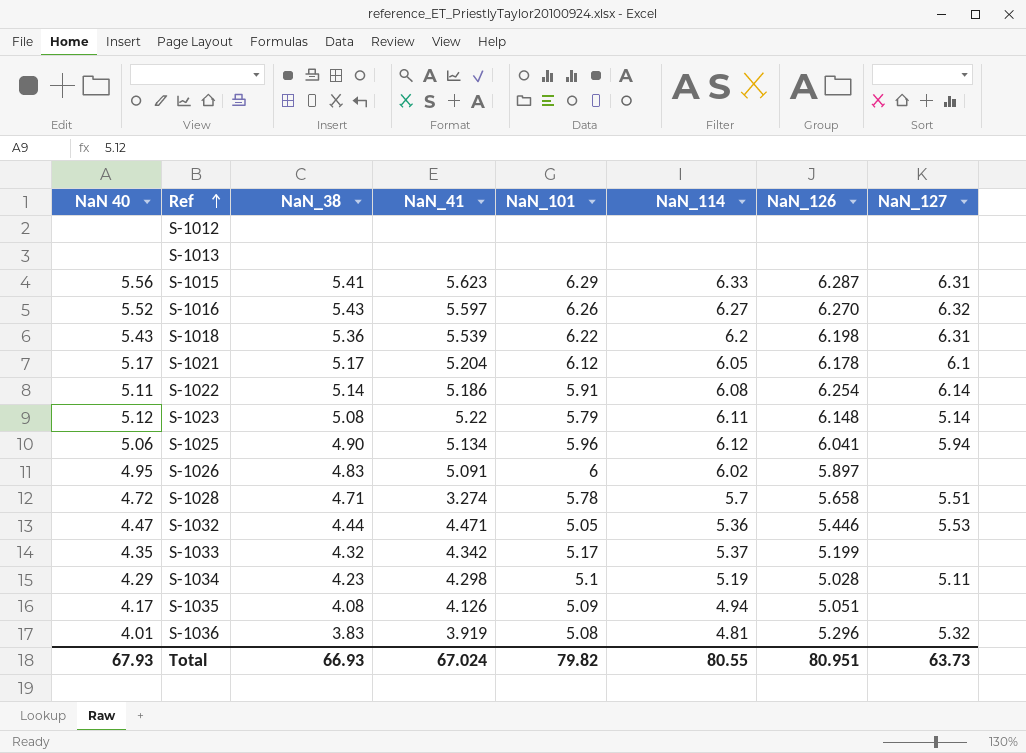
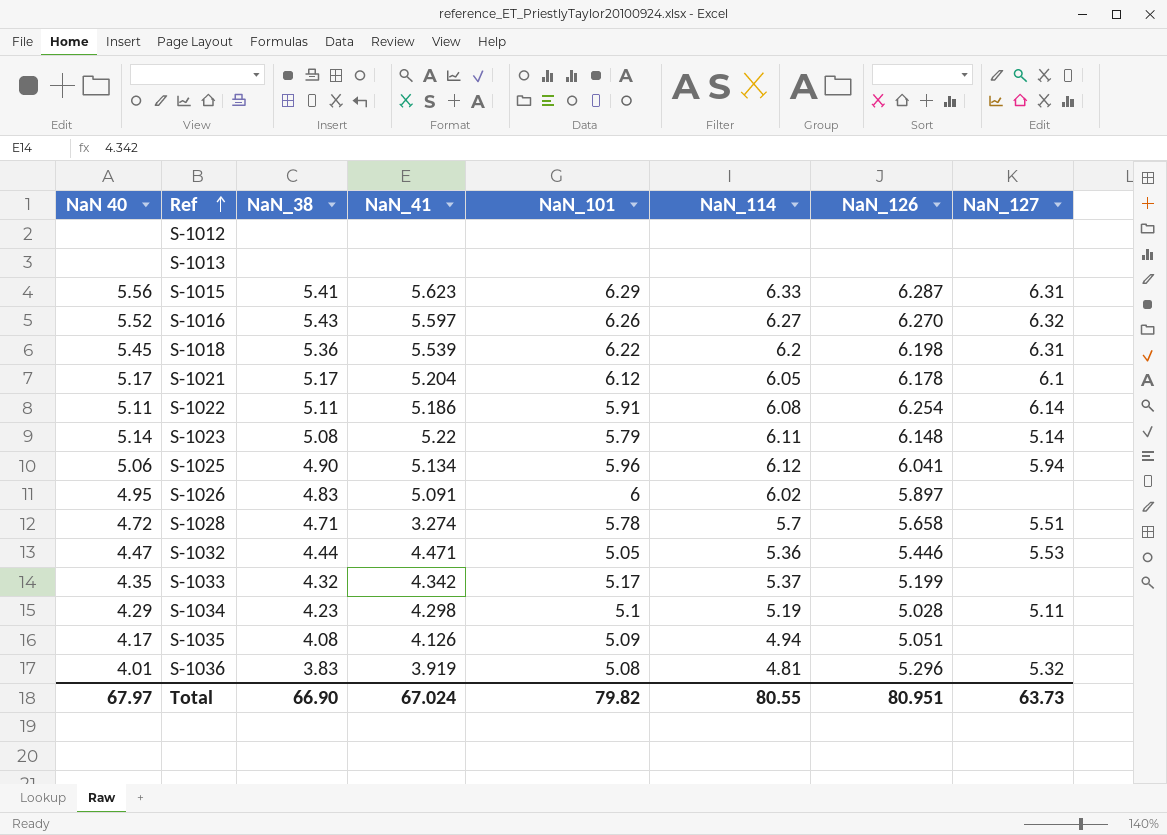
S-1018 | NaN 40: 5.43 -> 5.45
S-1022 | NaN_38: 5.14 -> 5.11
S-1023 | NaN 40: 5.12 -> 5.14
Total | NaN 40: 67.93 -> 67.97
Total | NaN_38: 66.93 -> 66.90

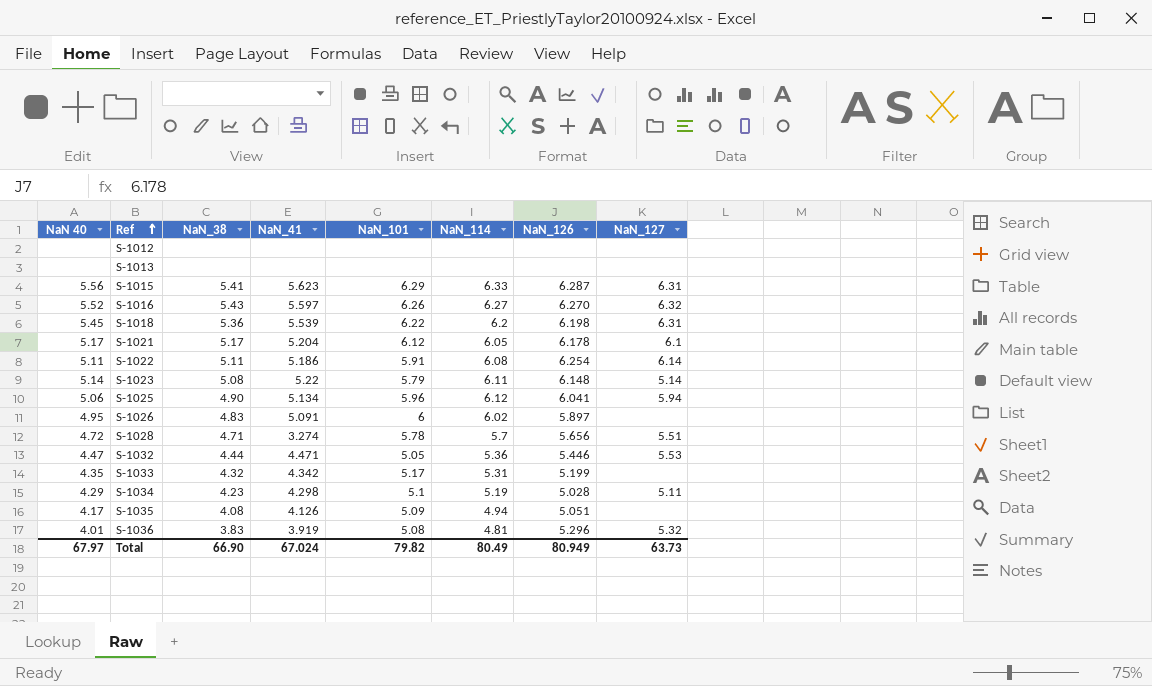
S-1028 | NaN_126: 5.658 -> 5.656
S-1033 | NaN_114: 5.37 -> 5.31
Total | NaN_114: 80.55 -> 80.49
Total | NaN_126: 80.951 -> 80.949

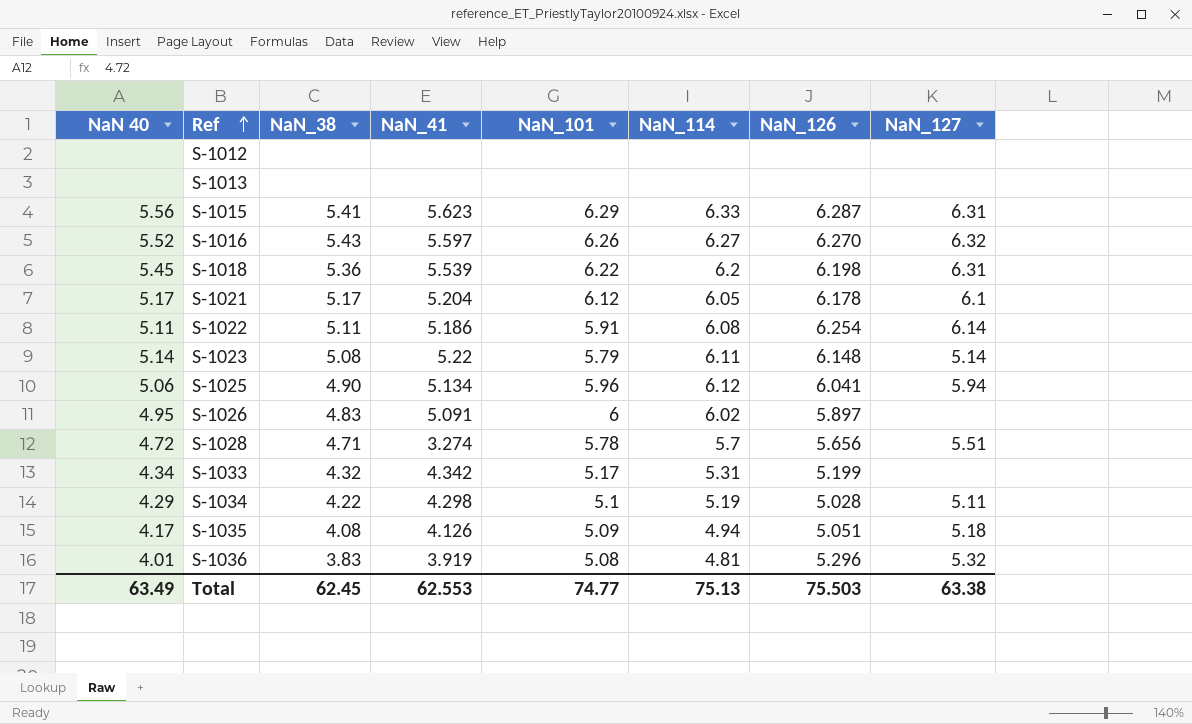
row S-1032: 4.47 | 4.44 | 4.471 | 5.05 | 5.36 | 5.446 | 5.53 -> none
S-1033 | NaN 40: 4.35 -> 4.34
S-1034 | NaN_38: 4.23 -> 4.22
S-1035 | NaN_127: none -> 5.18
Total | NaN 40: 67.97 -> 63.49
Total | NaN_38: 66.90 -> 62.45
Total | NaN_41: 67.024 -> 62.553
Total | NaN_101: 79.82 -> 74.77
Total | NaN_114: 80.49 -> 75.13
Total | NaN_126: 80.949 -> 75.503
Total | NaN_127: 63.73 -> 63.38

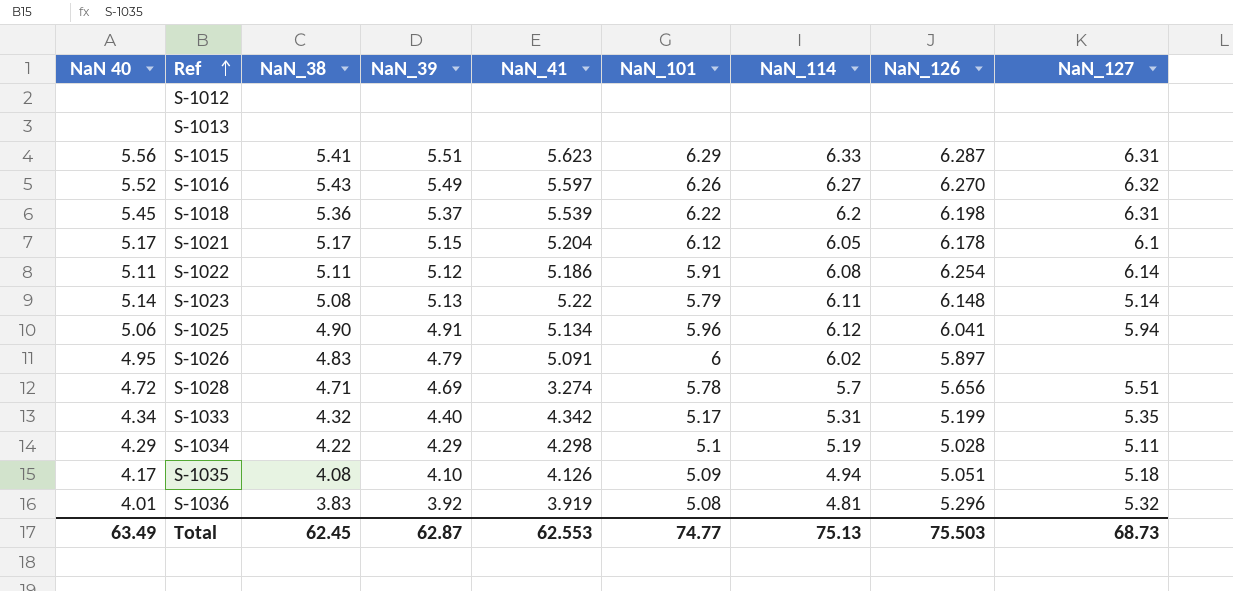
column NaN_39 | position: none -> 4
S-1033 | NaN_127: none -> 5.35
Total | NaN_127: 63.38 -> 68.73

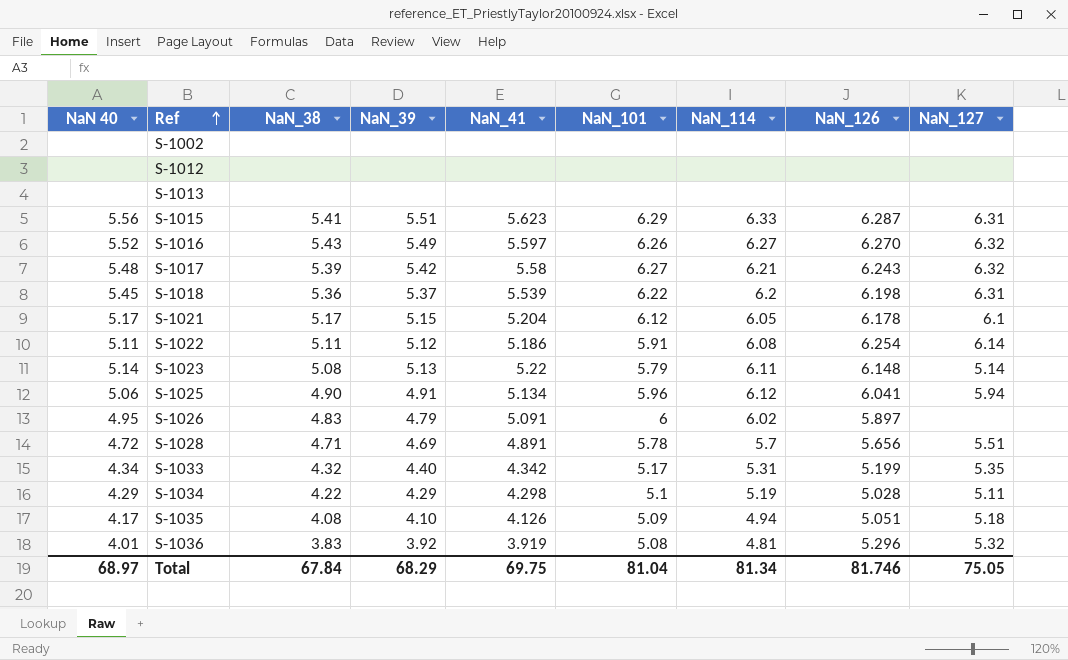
row S-1002: none -> none | none | none | none | none | none | none | none
row S-1017: none -> 5.48 | 5.39 | 5.42 | 5.58 | 6.27 | 6.21 | 6.243 | 6.32
S-1028 | NaN_41: 3.274 -> 4.891
Total | NaN 40: 63.49 -> 68.97
Total | NaN_38: 62.45 -> 67.84
Total | NaN_39: 62.87 -> 68.29
Total | NaN_41: 62.553 -> 69.75
Total | NaN_101: 74.77 -> 81.04
Total | NaN_114: 75.13 -> 81.34
Total | NaN_126: 75.503 -> 81.746
Total | NaN_127: 68.73 -> 75.05

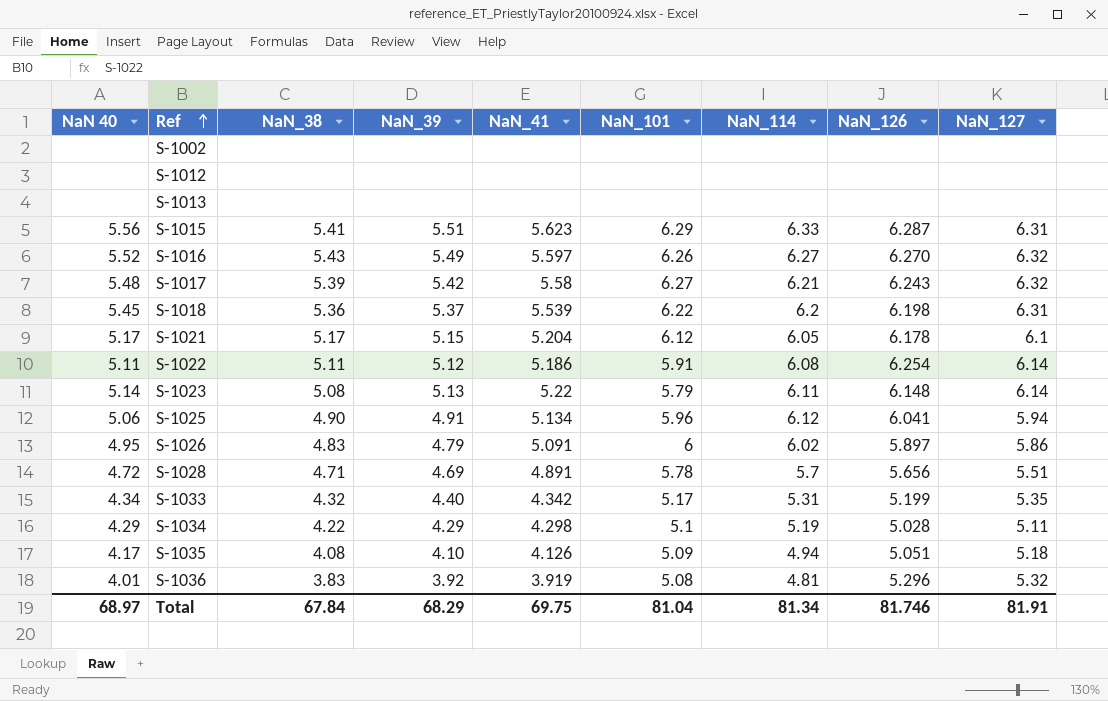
S-1023 | NaN_127: 5.14 -> 6.14
S-1026 | NaN_127: none -> 5.86
Total | NaN_127: 75.05 -> 81.91

